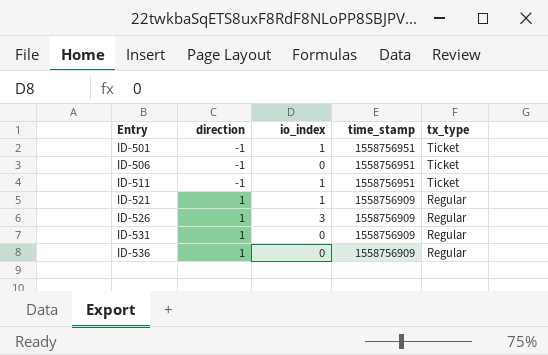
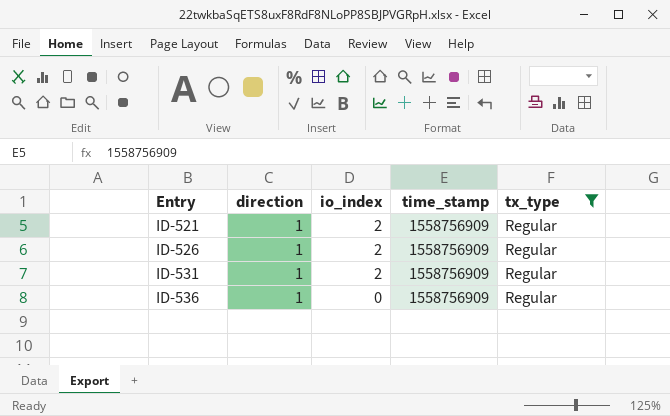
filter: none -> tx_type = Regular
ID-521 | io_index: 1 -> 2
ID-526 | io_index: 3 -> 2
ID-531 | io_index: 0 -> 2

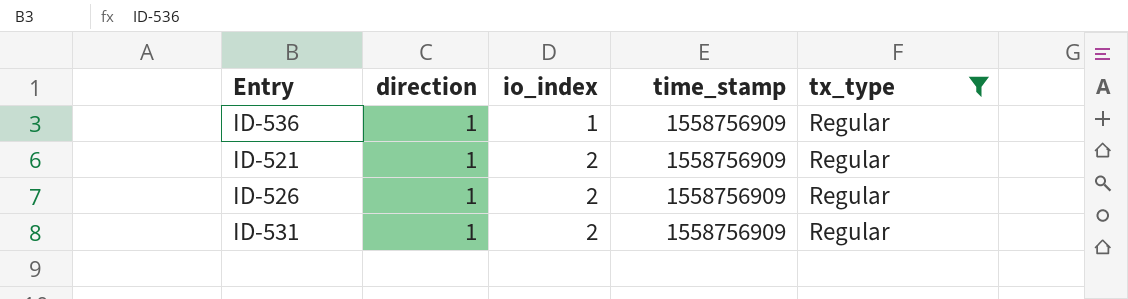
row order: Entry ascending -> io_index ascending
ID-536 | io_index: 0 -> 1

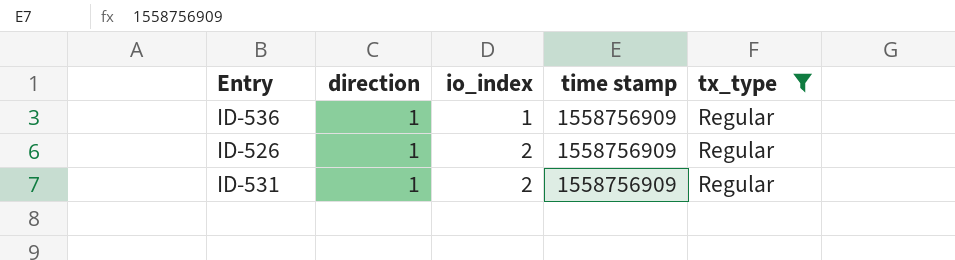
column name: time_stamp -> time stamp
row ID-521: 1 | 2 | 1558756909 | Regular -> none

